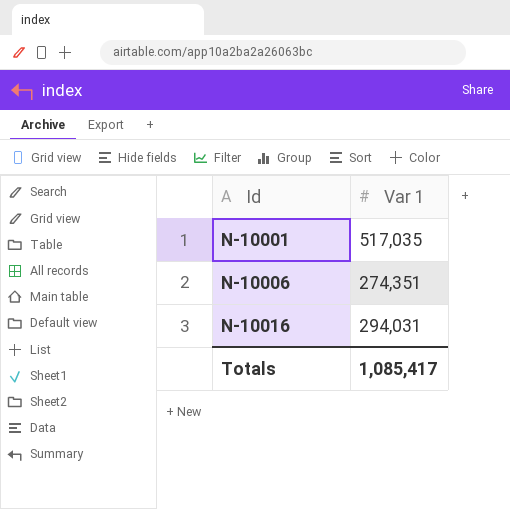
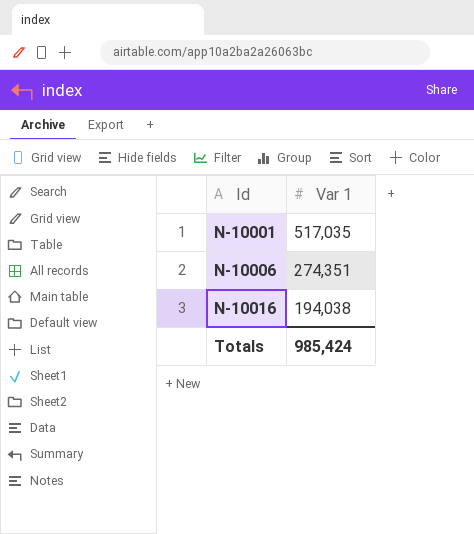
N-10016 | Var 1: 294,031 -> 194,038
Totals | Var 1: 1,085,417 -> 985,424

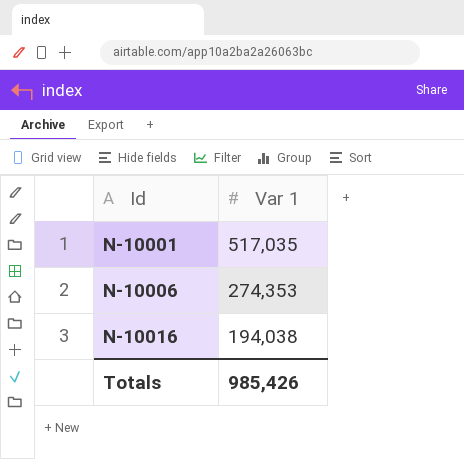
N-10006 | Var 1: 274,351 -> 274,353
Totals | Var 1: 985,424 -> 985,426

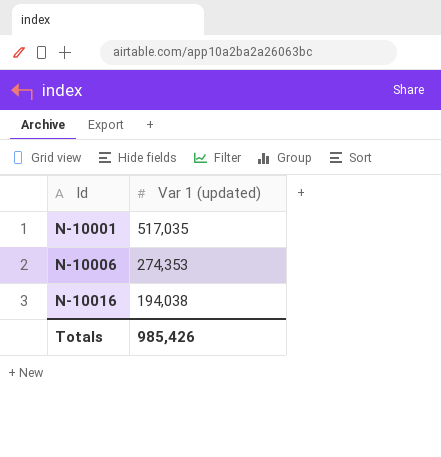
column name: Var 1 -> Var 1 (updated)

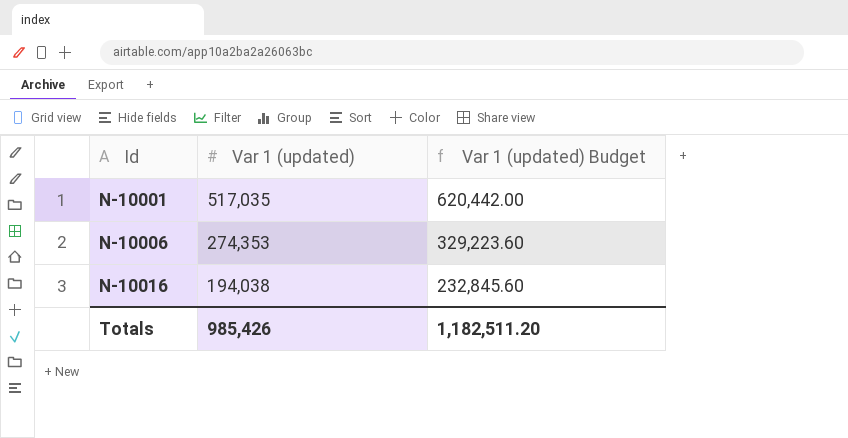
column Var 1 (updated) Budget | formula: none -> [Var 1 (updated)] * 1.2

